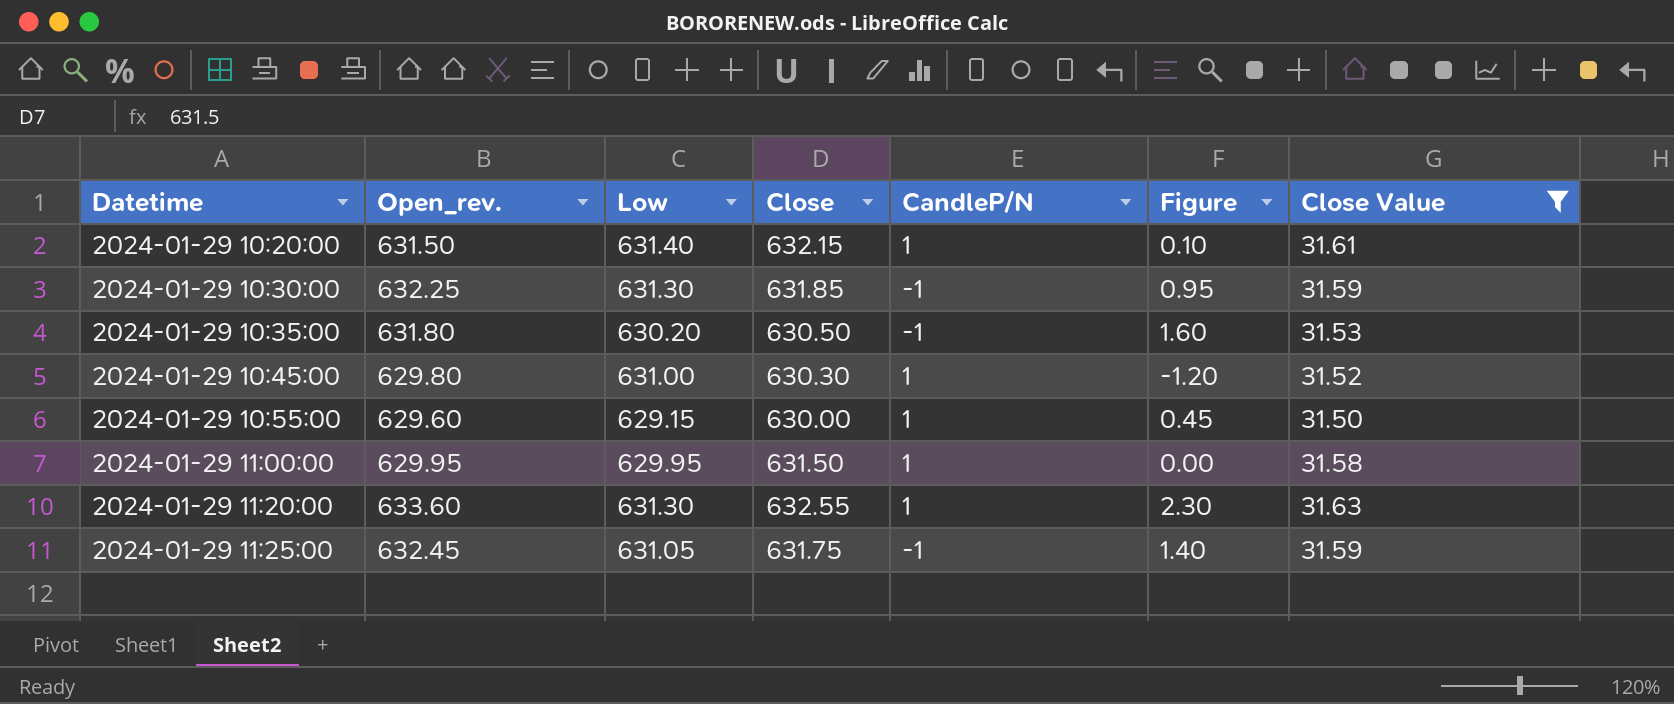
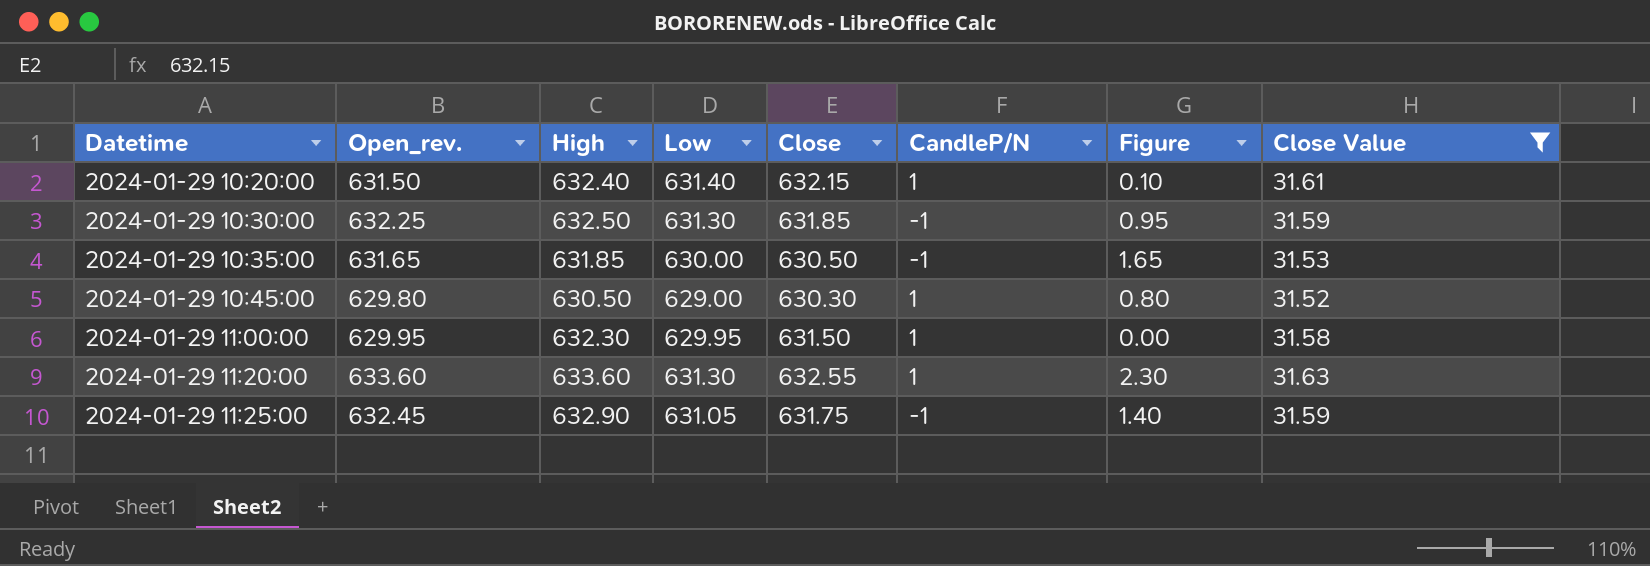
column High | position: none -> 3
row 2024-01-29 10:55:00: 629.60 | 629.15 | 630.00 | 1 | 0.45 | 31.50 -> none
2024-01-29 10:35:00 | Open_rev.: 631.80 -> 631.65
2024-01-29 10:35:00 | Low: 630.20 -> 630.00
2024-01-29 10:35:00 | Figure: 1.60 -> 1.65
2024-01-29 10:45:00 | Low: 631.00 -> 629.00
2024-01-29 10:45:00 | Figure: -1.20 -> 0.80

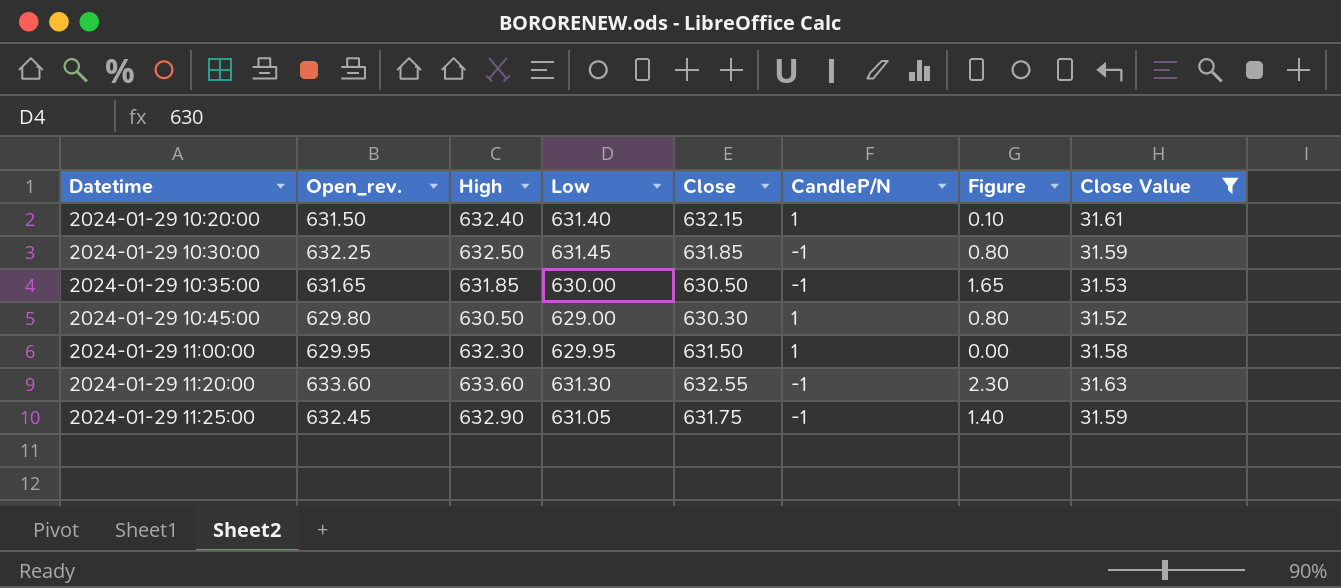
2024-01-29 10:30:00 | Low: 631.30 -> 631.45
2024-01-29 10:30:00 | Figure: 0.95 -> 0.80
2024-01-29 11:20:00 | CandleP/N: 1 -> -1

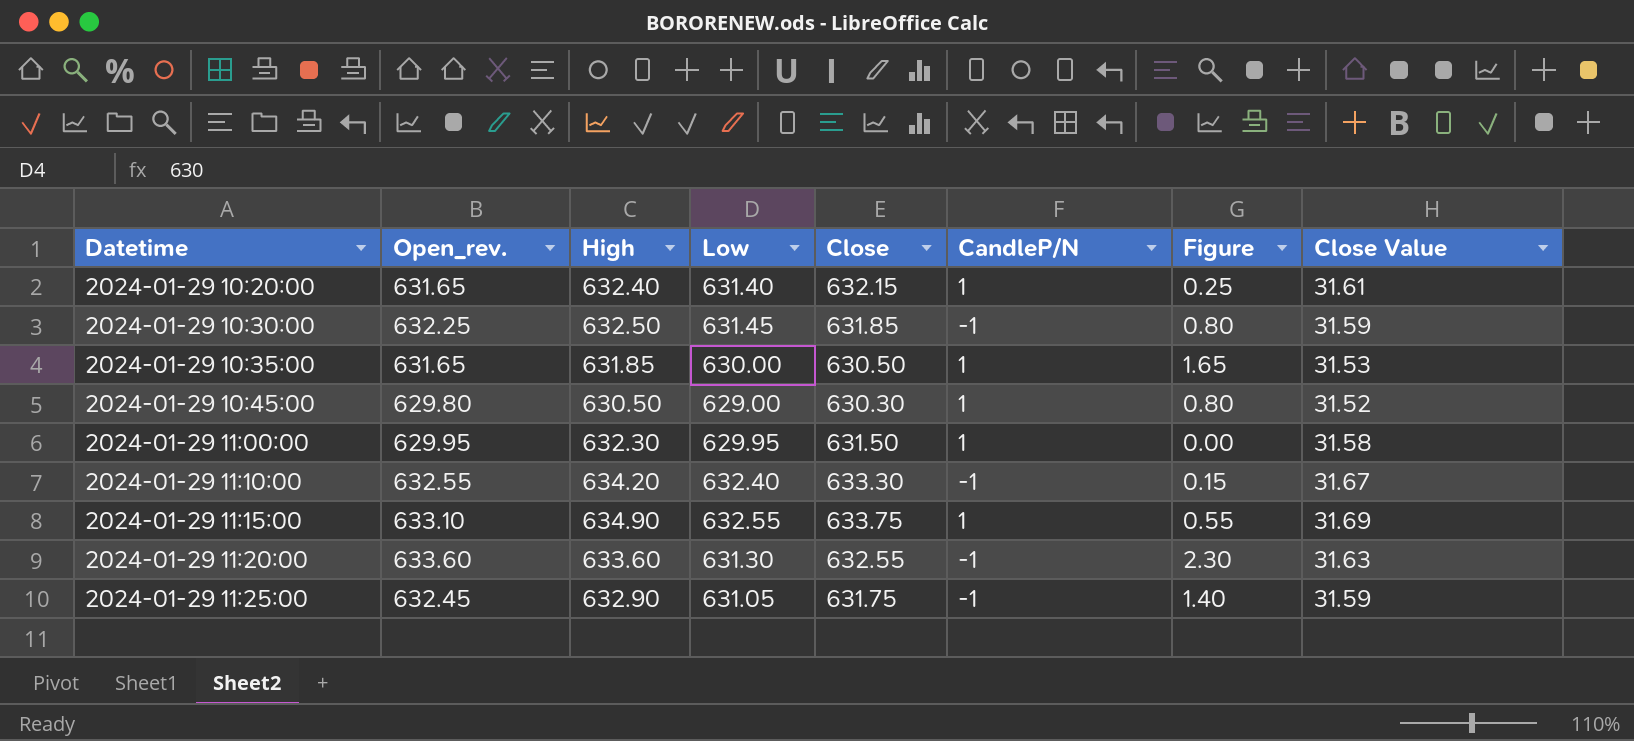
filter: Close Value <= 31.63 -> none
2024-01-29 10:20:00 | Open_rev.: 631.50 -> 631.65
2024-01-29 10:20:00 | Figure: 0.10 -> 0.25
2024-01-29 10:35:00 | CandleP/N: -1 -> 1

